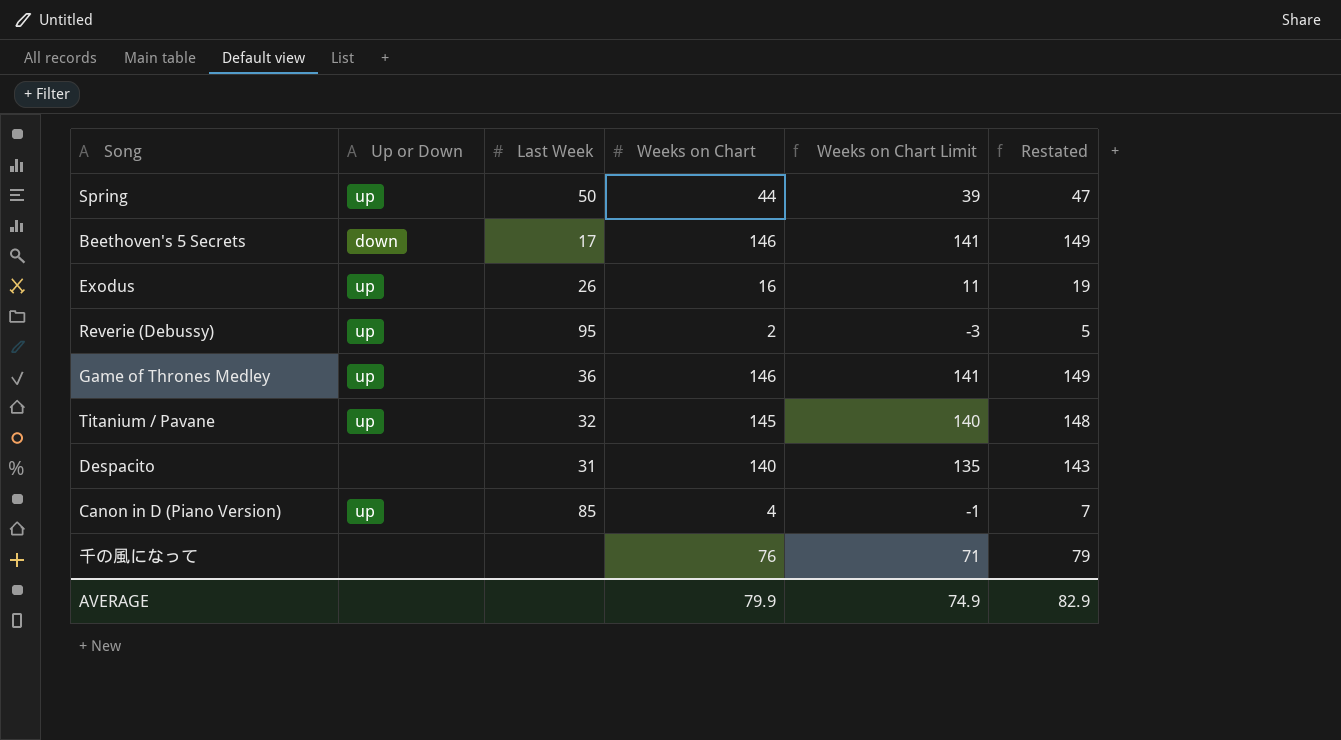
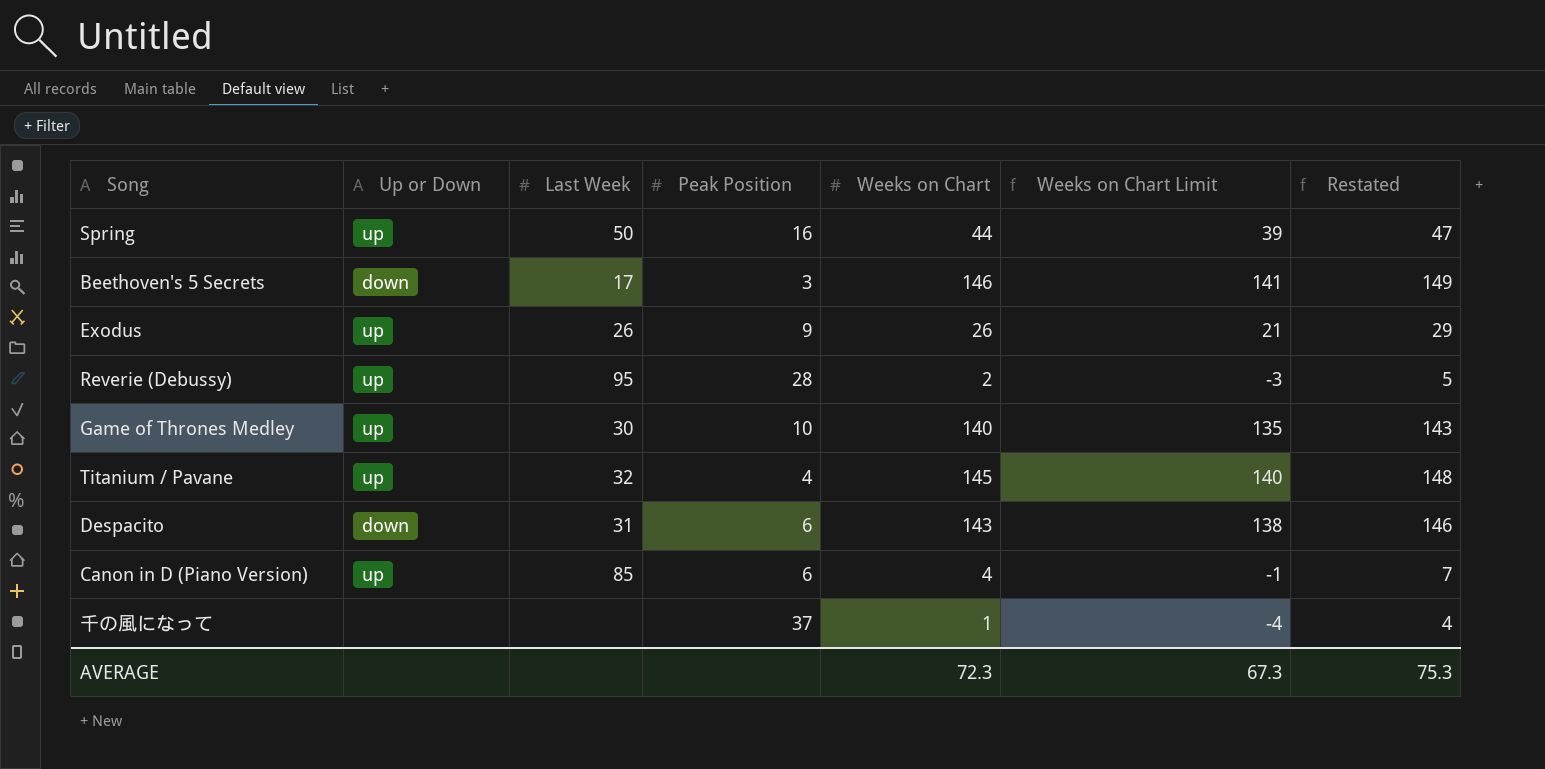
column Peak Position | position: none -> 4
Exodus | Weeks on Chart: 16 -> 26
Exodus | Weeks on Chart Limit: 11 -> 21
Exodus | Restated: 19 -> 29
Game of Thrones Medley | Last Week: 36 -> 30
Game of Thrones Medley | Weeks on Chart: 146 -> 140
Game of Thrones Medley | Weeks on Chart Limit: 141 -> 135
Game of Thrones Medley | Restated: 149 -> 143
Despacito | Up or Down: none -> down
Despacito | Weeks on Chart: 140 -> 143
Despacito | Weeks on Chart Limit: 135 -> 138
Despacito | Restated: 143 -> 146
千の風になって | Weeks on Chart: 76 -> 1
千の風になって | Weeks on Chart Limit: 71 -> -4
千の風になって | Restated: 79 -> 4
AVERAGE | Weeks on Chart: 79.9 -> 72.3
AVERAGE | Weeks on Chart Limit: 74.9 -> 67.3
AVERAGE | Restated: 82.9 -> 75.3

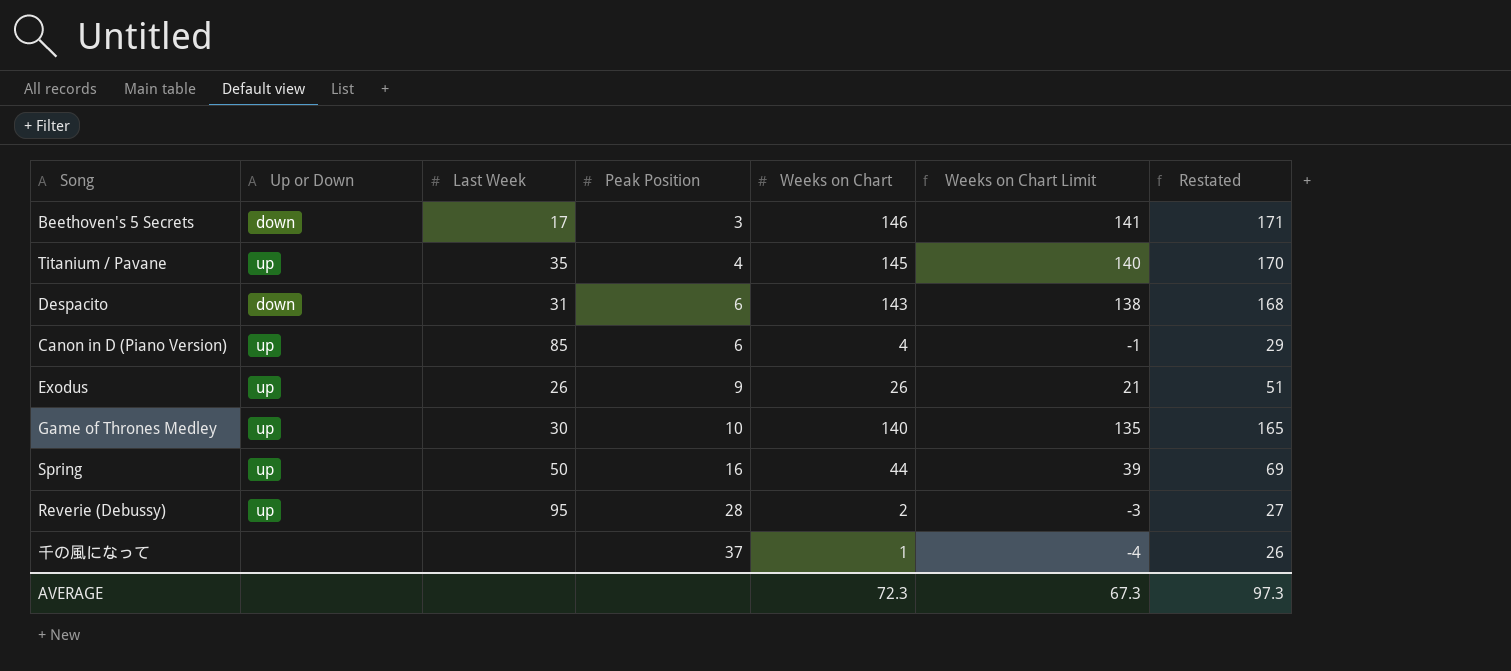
row order: none -> Peak Position ascending
column Restated | formula: [Weeks on Chart] + 3 -> [Weeks on Chart] + 25
Titanium / Pavane | Last Week: 32 -> 35
AVERAGE | Restated: 75.3 -> 97.3

